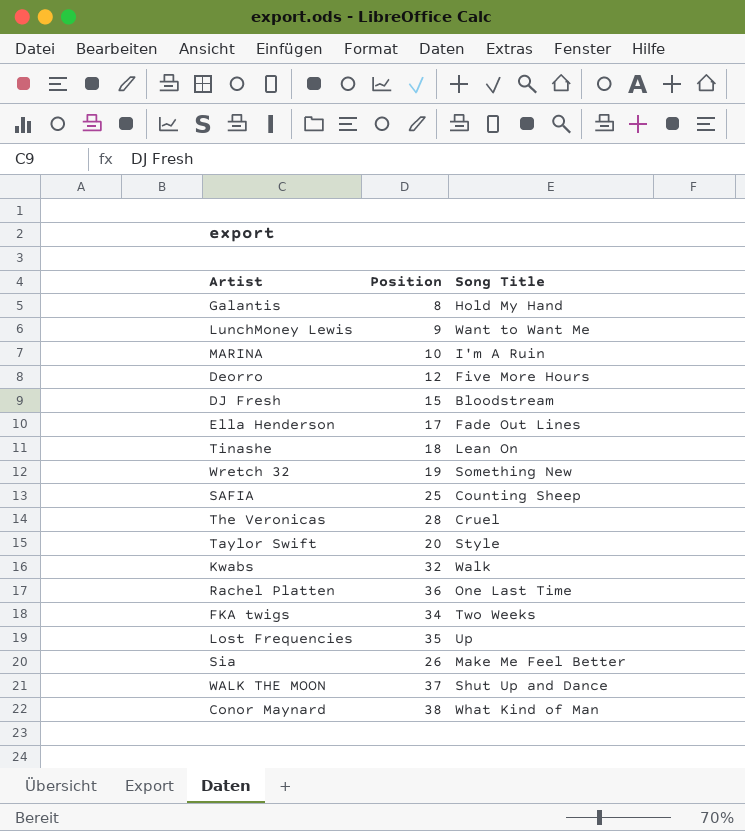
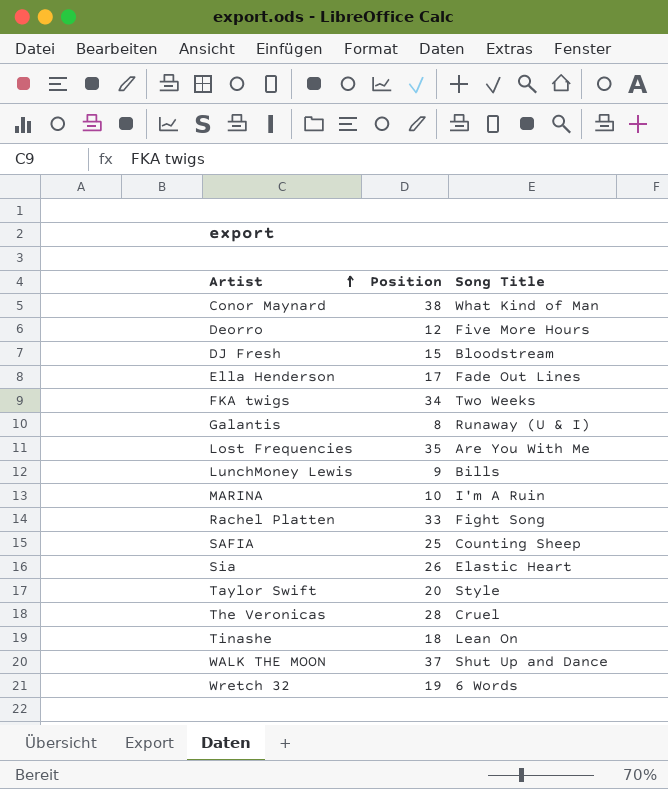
row order: none -> Artist ascending
row Kwabs: 32 | Walk -> none
Galantis | Song Title: Hold My Hand -> Runaway (U & I)
Lost Frequencies | Song Title: Up -> Are You With Me
LunchMoney Lewis | Song Title: Want to Want Me -> Bills
Rachel Platten | Position: 36 -> 33
Rachel Platten | Song Title: One Last Time -> Fight Song
Sia | Song Title: Make Me Feel Better -> Elastic Heart
Wretch 32 | Song Title: Something New -> 6 Words

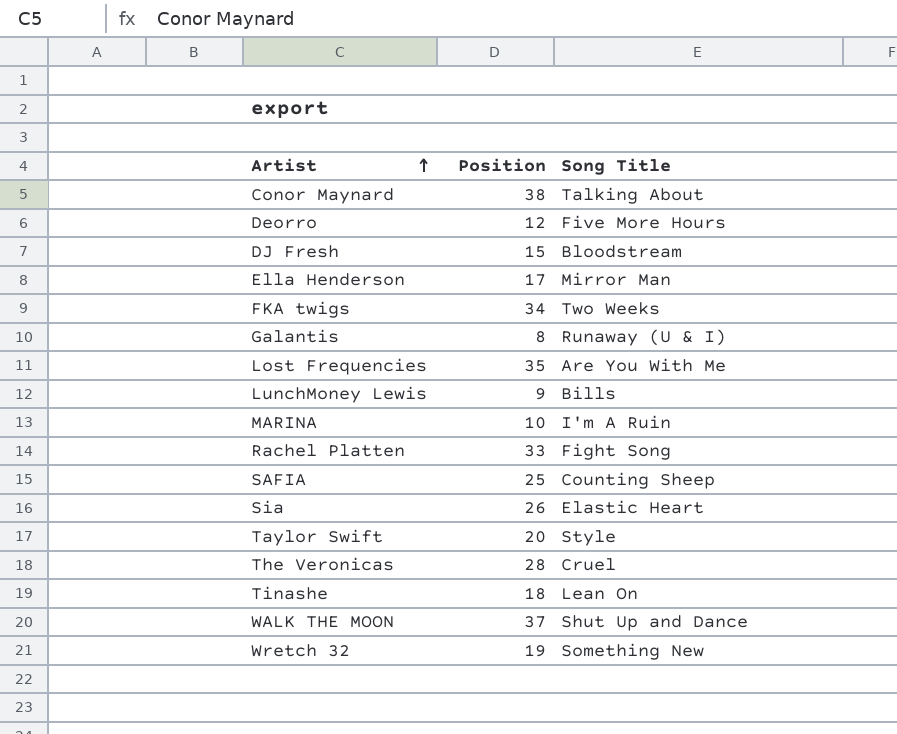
Conor Maynard | Song Title: What Kind of Man -> Talking About
Ella Henderson | Song Title: Fade Out Lines -> Mirror Man
Wretch 32 | Song Title: 6 Words -> Something New

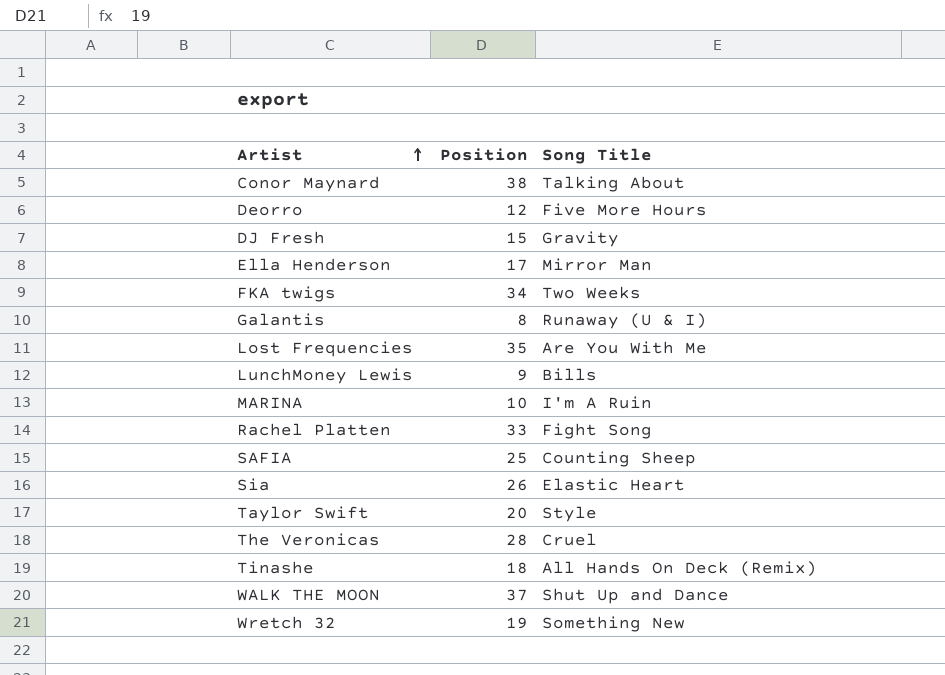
DJ Fresh | Song Title: Bloodstream -> Gravity
Tinashe | Song Title: Lean On -> All Hands On Deck (Remix)

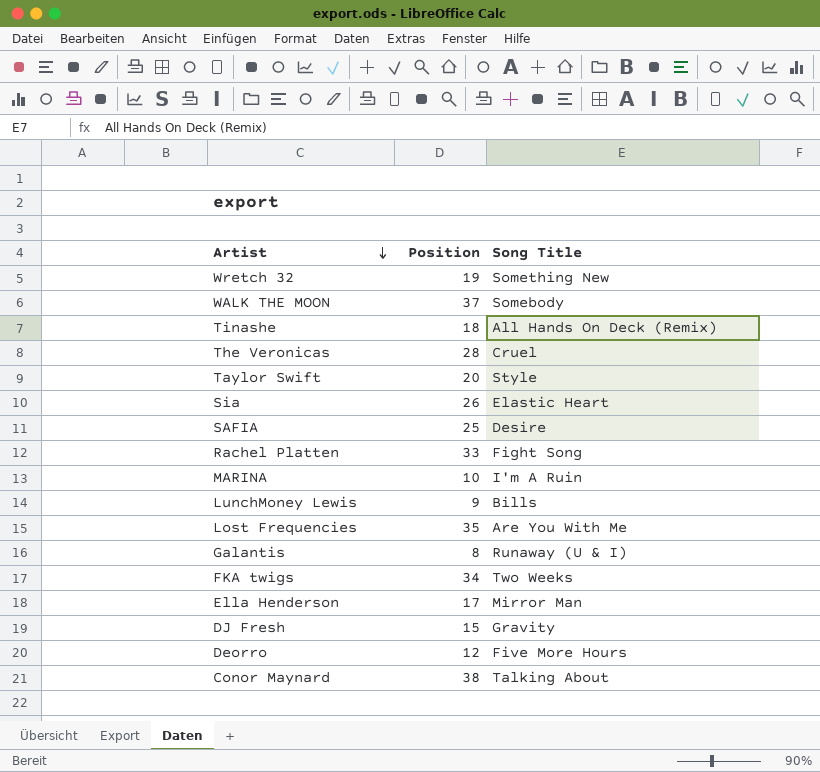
row order: Artist ascending -> Artist descending
WALK THE MOON | Song Title: Shut Up and Dance -> Somebody
SAFIA | Song Title: Counting Sheep -> Desire

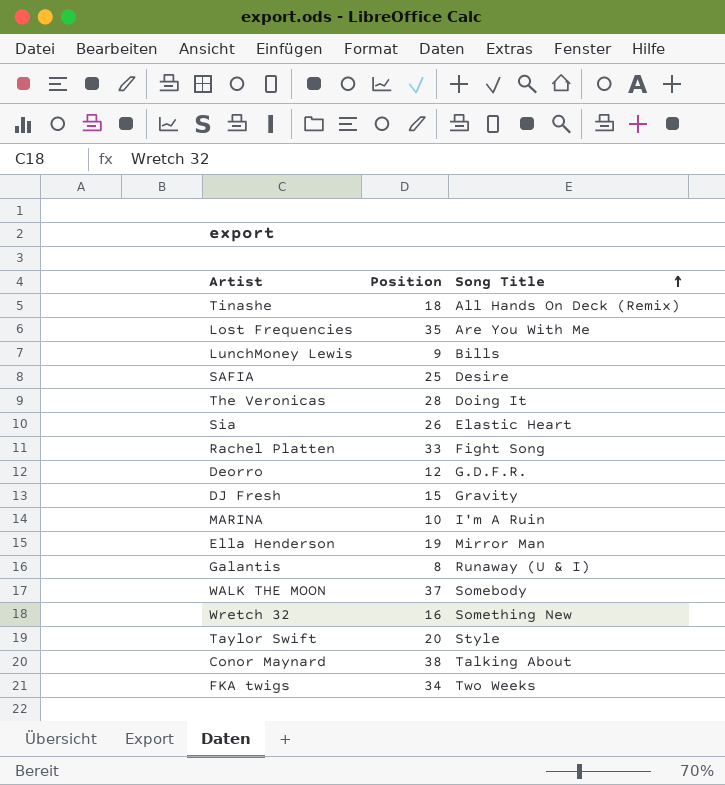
row order: Artist descending -> Song Title ascending
The Veronicas | Song Title: Cruel -> Doing It
Deorro | Song Title: Five More Hours -> G.D.F.R.
Ella Henderson | Position: 17 -> 19
Wretch 32 | Position: 19 -> 16

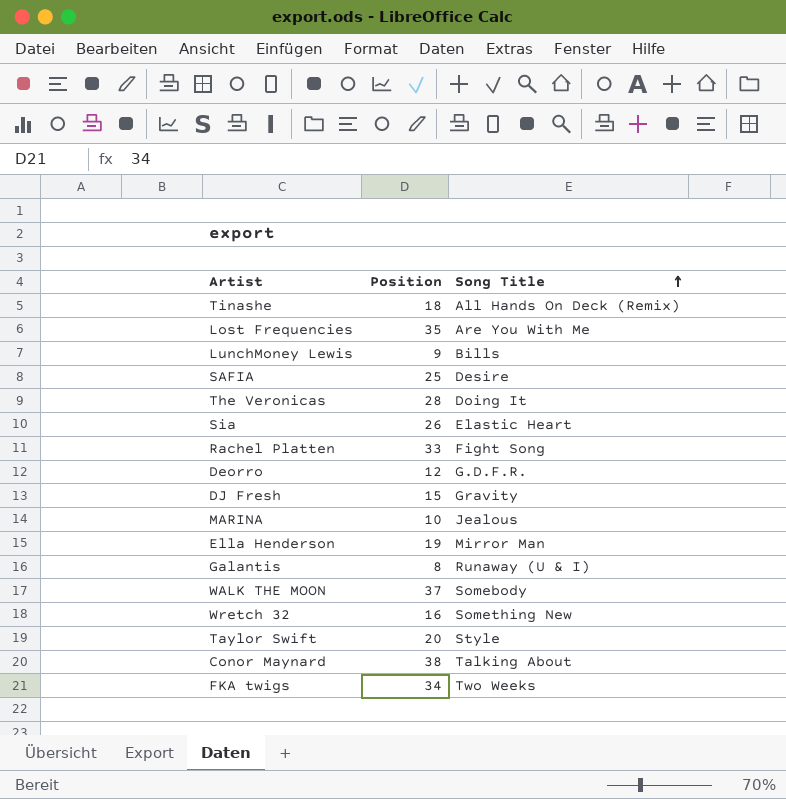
MARINA | Song Title: I'm A Ruin -> Jealous

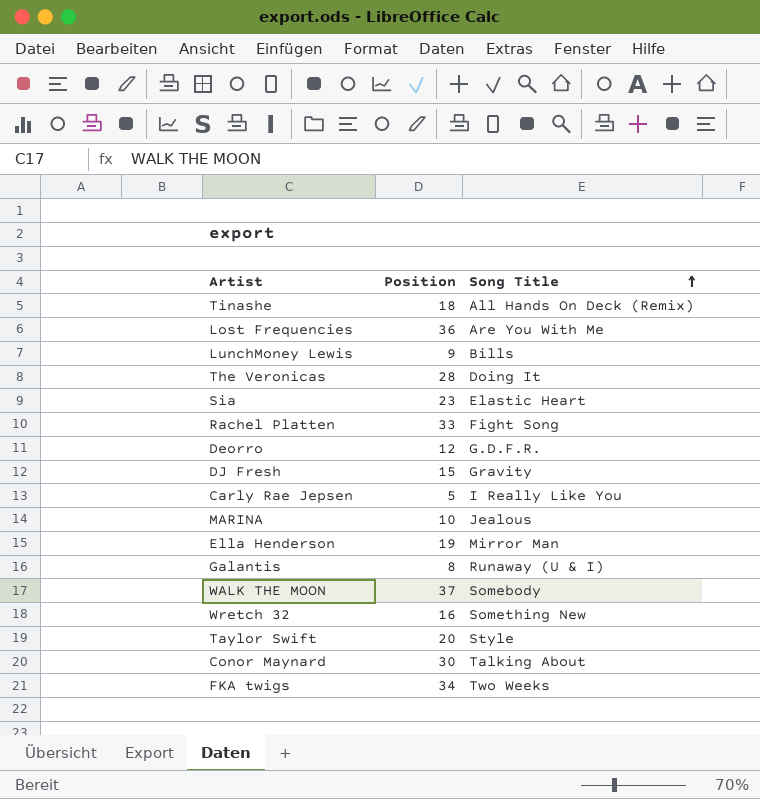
row SAFIA: 25 | Desire -> none
Lost Frequencies | Position: 35 -> 36
Sia | Position: 26 -> 23
row Carly Rae Jepsen: none -> 5 | I Really Like You
Conor Maynard | Position: 38 -> 30

